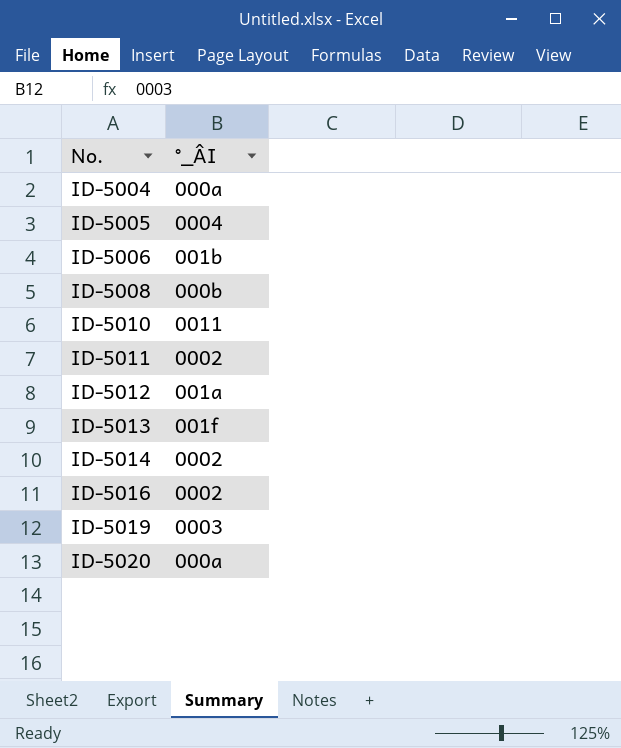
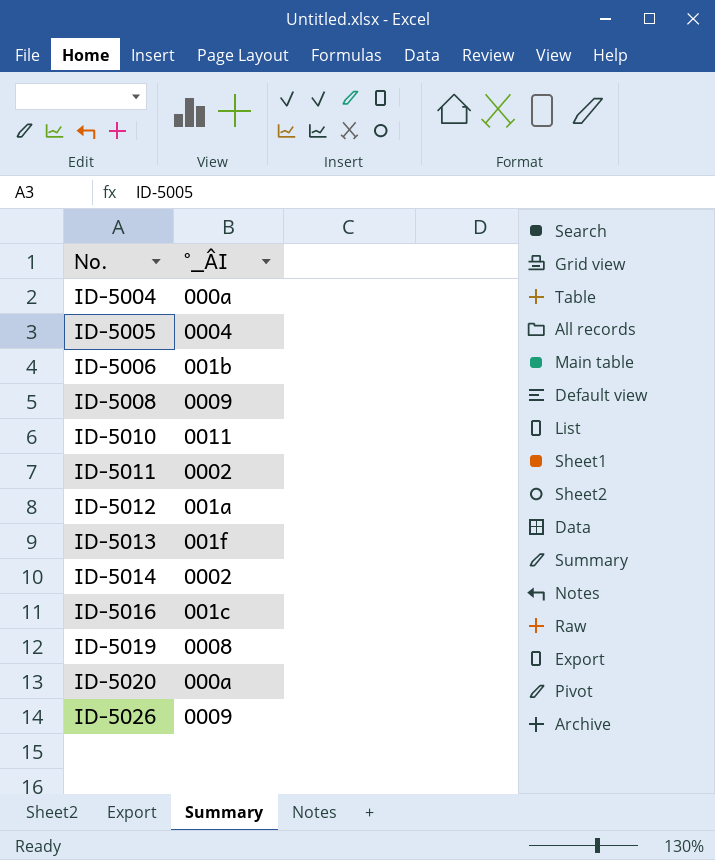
ID-5008 | °_ÂI: 000b -> 0009
ID-5016 | °_ÂI: 0002 -> 001c
ID-5019 | °_ÂI: 0003 -> 0008
row ID-5026: none -> 0009

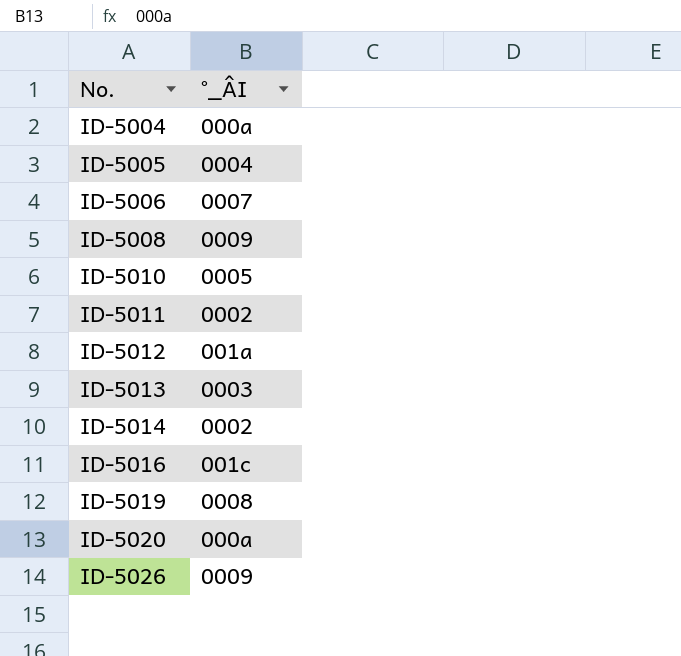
ID-5006 | °_ÂI: 001b -> 0007
ID-5010 | °_ÂI: 0011 -> 0005
ID-5013 | °_ÂI: 001f -> 0003

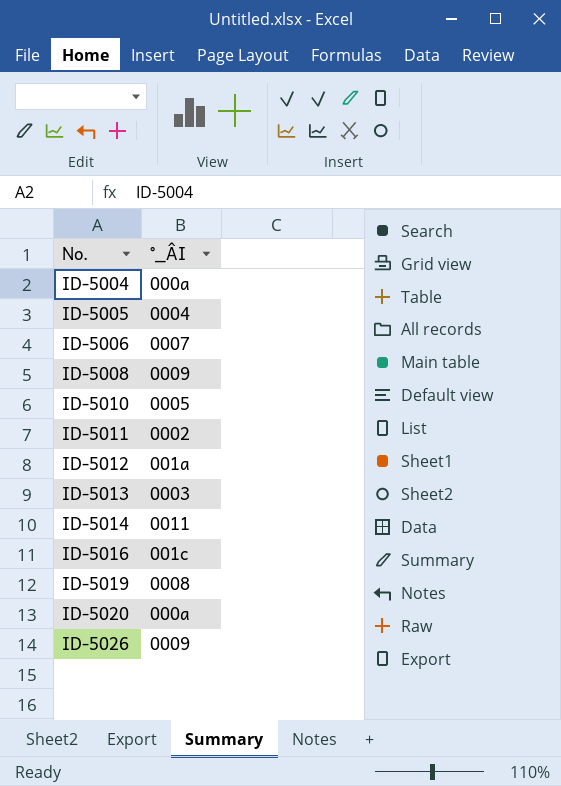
ID-5014 | °_ÂI: 0002 -> 0011

